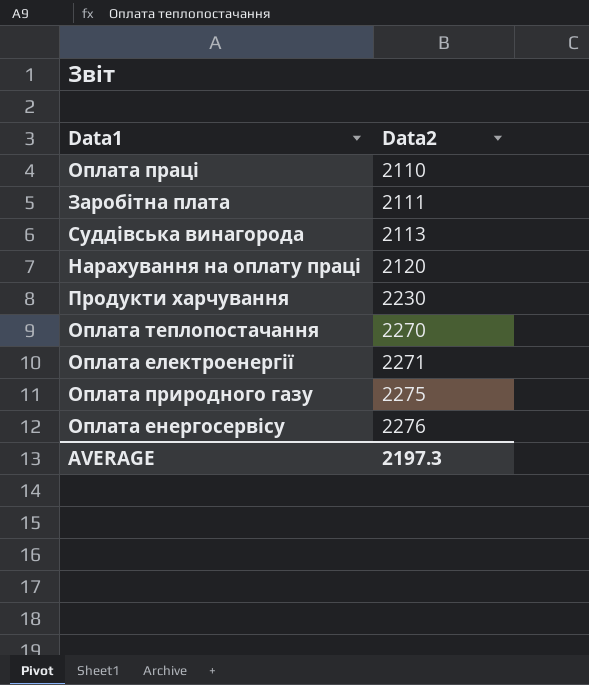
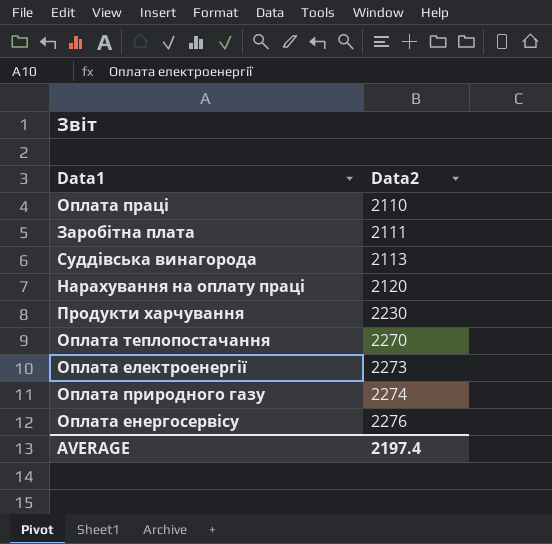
Оплата електроенергії | Data2: 2271 -> 2273
Оплата природного газу | Data2: 2275 -> 2274
AVERAGE | Data2: 2197.3 -> 2197.4

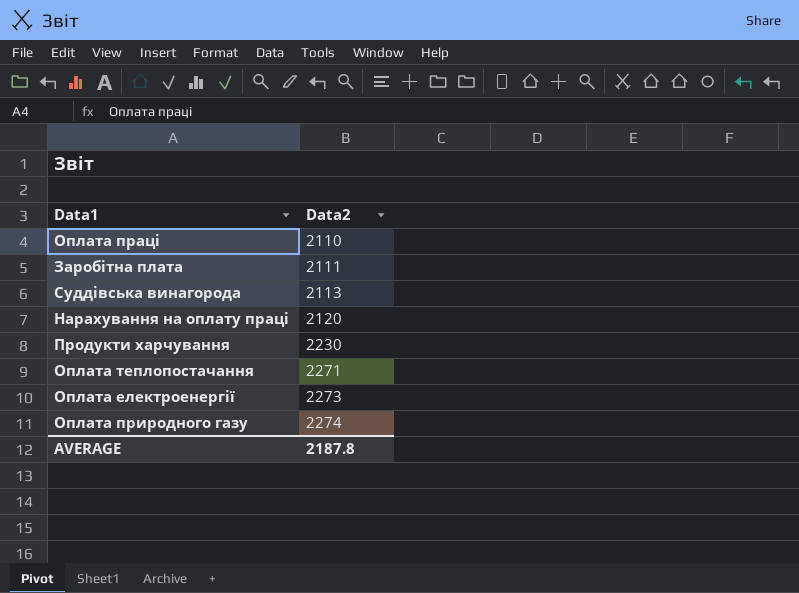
row Оплата енергосервісу: 2276 -> none
Оплата теплопостачання | Data2: 2270 -> 2271
AVERAGE | Data2: 2197.4 -> 2187.8

